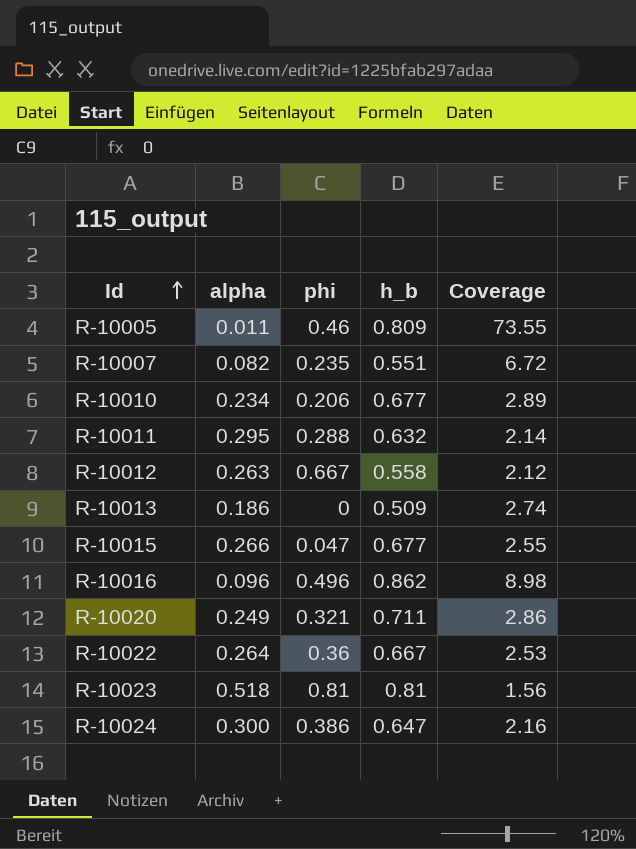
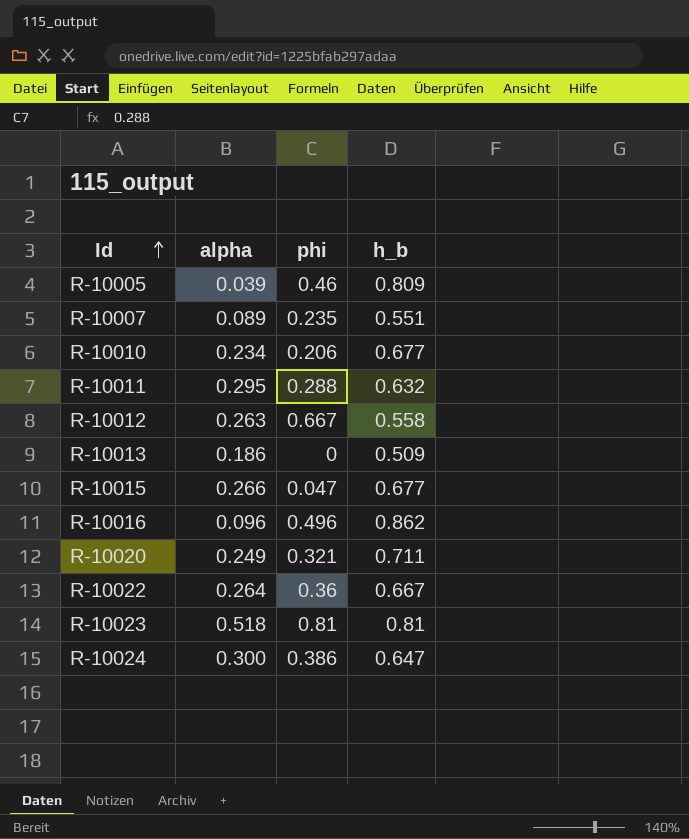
column Coverage | formula: [h_b] / [alpha] -> none
R-10005 | alpha: 0.011 -> 0.039
R-10007 | alpha: 0.082 -> 0.089

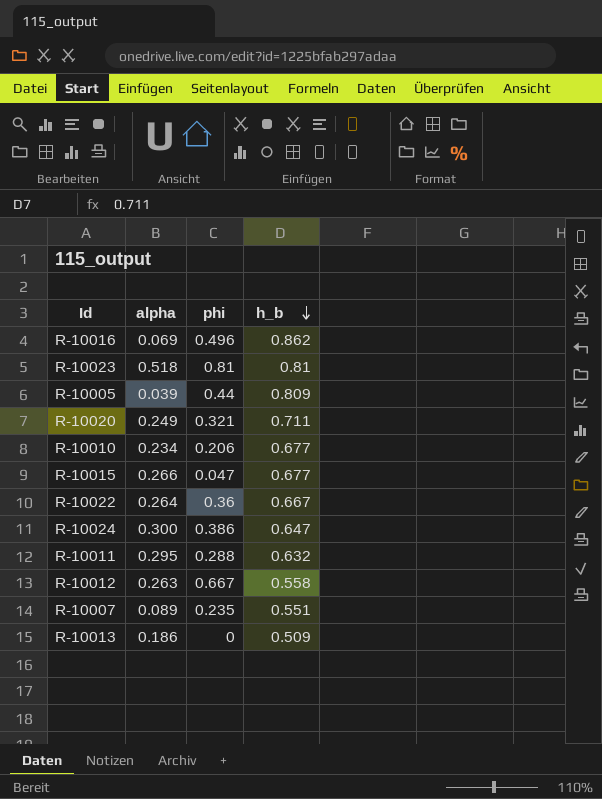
row order: Id ascending -> h_b descending
R-10016 | alpha: 0.096 -> 0.069
R-10005 | phi: 0.46 -> 0.44

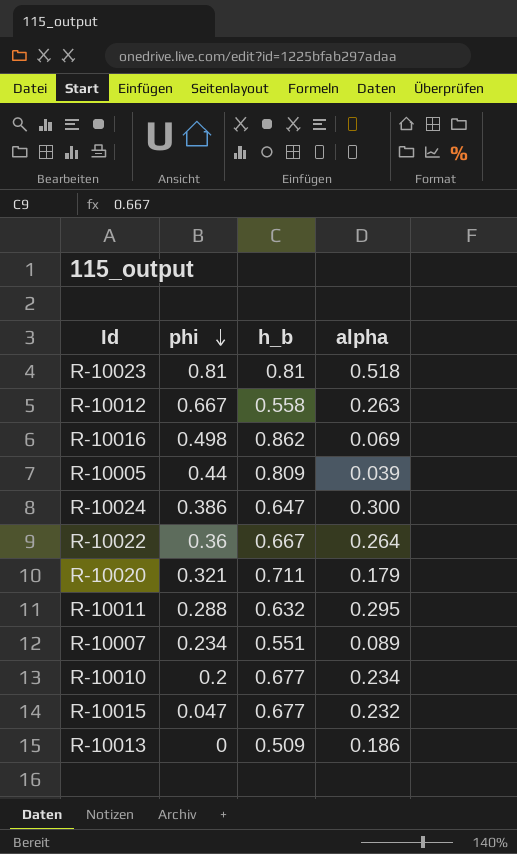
row order: h_b descending -> phi descending
column alpha | position: 2 -> 4
R-10016 | phi: 0.496 -> 0.498
R-10020 | alpha: 0.249 -> 0.179
R-10007 | phi: 0.235 -> 0.234
R-10010 | phi: 0.206 -> 0.2
R-10015 | alpha: 0.266 -> 0.232

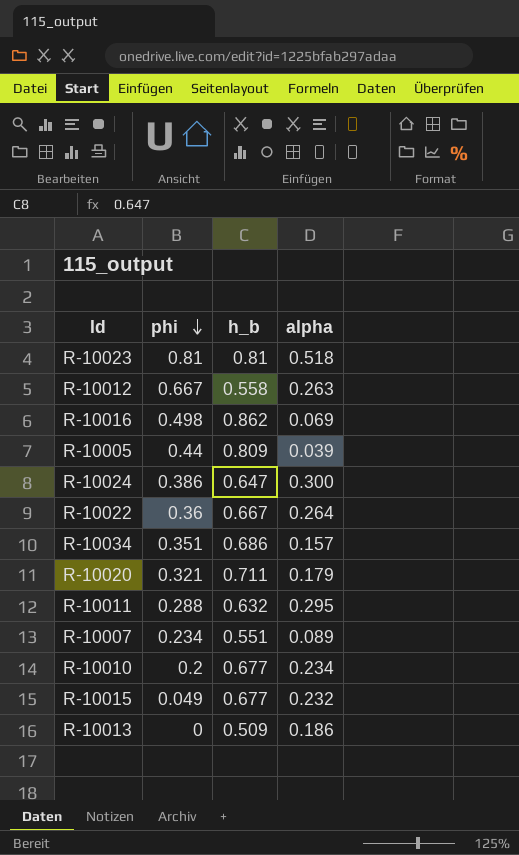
row R-10034: none -> 0.351 | 0.686 | 0.157
R-10015 | phi: 0.047 -> 0.049

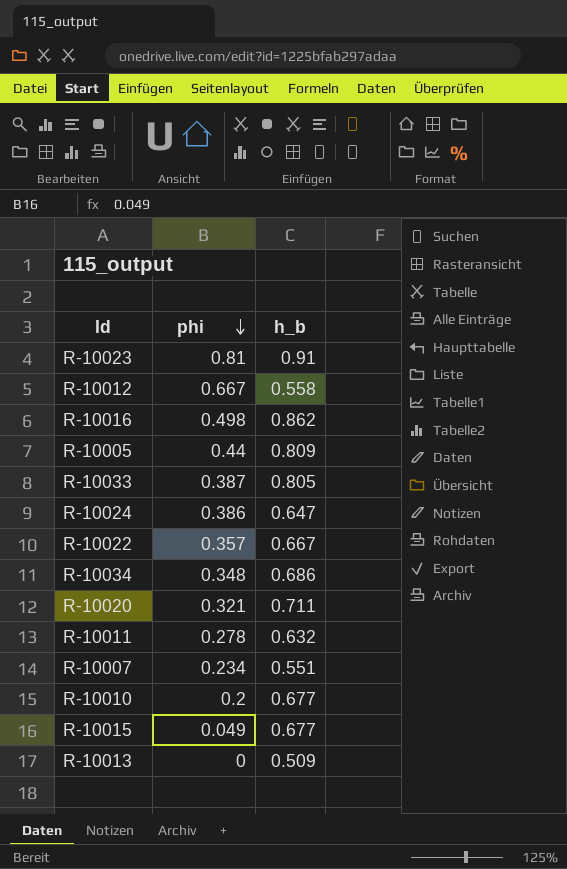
column alpha | position: 4 -> none
R-10023 | h_b: 0.81 -> 0.91
row R-10033: none -> 0.387 | 0.805
R-10022 | phi: 0.36 -> 0.357
R-10034 | phi: 0.351 -> 0.348
R-10011 | phi: 0.288 -> 0.278

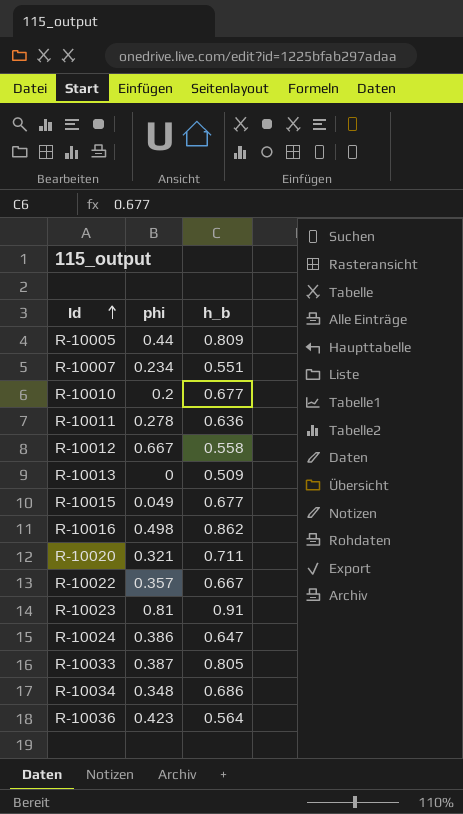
row order: phi descending -> Id ascending
R-10011 | h_b: 0.632 -> 0.636
row R-10036: none -> 0.423 | 0.564

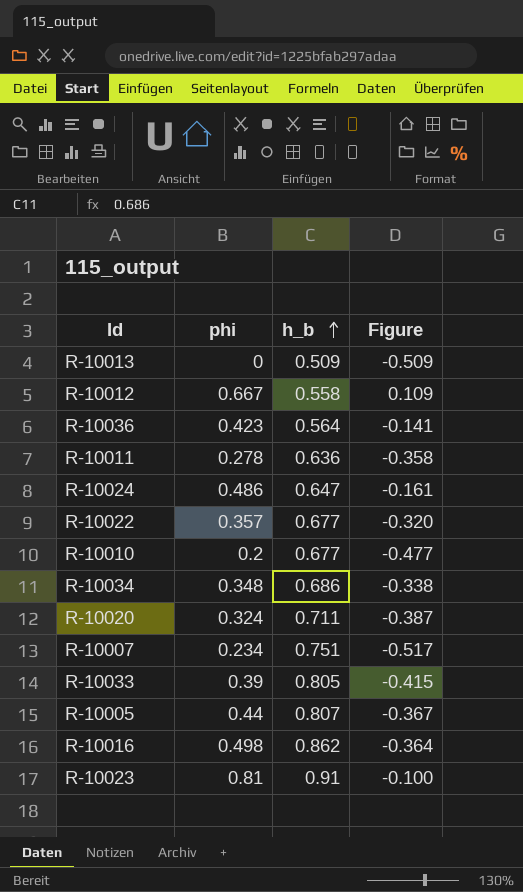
row order: Id ascending -> h_b ascending
column Figure | formula: none -> [phi] - [h_b]
row R-10015: 0.049 | 0.677 -> none
R-10024 | phi: 0.386 -> 0.486
R-10022 | h_b: 0.667 -> 0.677
R-10020 | phi: 0.321 -> 0.324
R-10007 | h_b: 0.551 -> 0.751
R-10033 | phi: 0.387 -> 0.39
R-10005 | h_b: 0.809 -> 0.807

